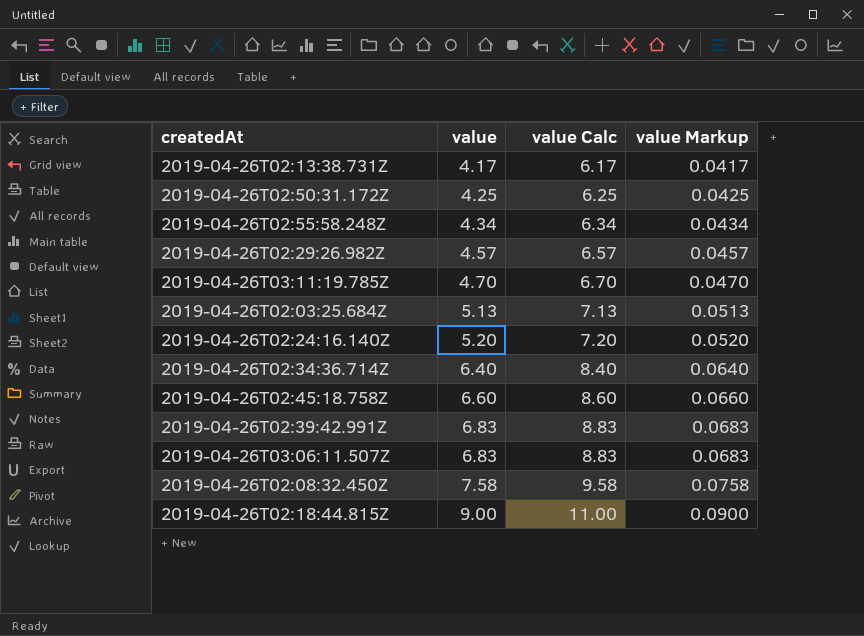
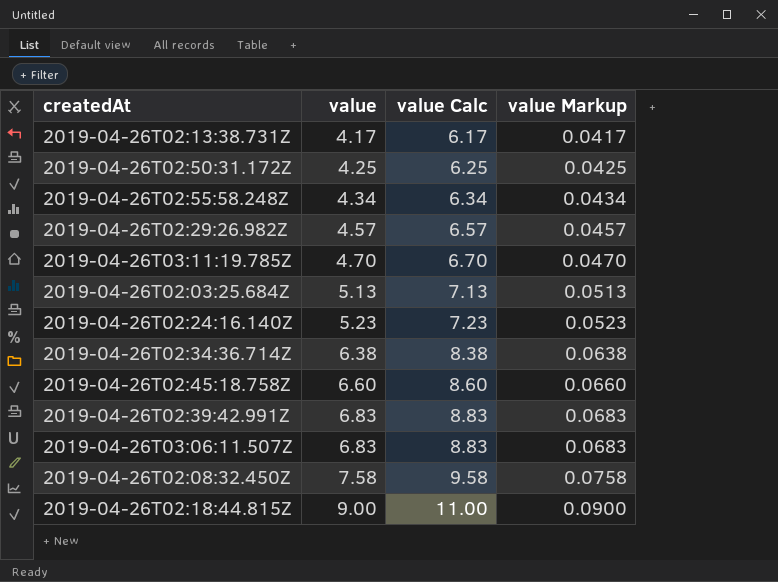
2019-04-26T02:24:16.140Z | value: 5.20 -> 5.23
2019-04-26T02:24:16.140Z | value Calc: 7.20 -> 7.23
2019-04-26T02:24:16.140Z | value Markup: 0.0520 -> 0.0523
2019-04-26T02:34:36.714Z | value: 6.40 -> 6.38
2019-04-26T02:34:36.714Z | value Calc: 8.40 -> 8.38
2019-04-26T02:34:36.714Z | value Markup: 0.0640 -> 0.0638

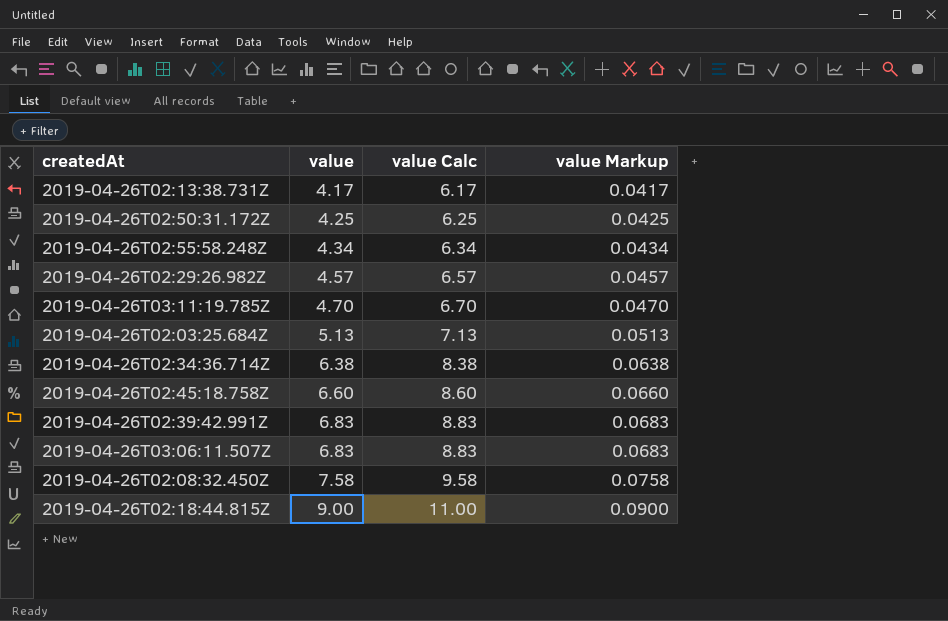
row 2019-04-26T02:24:16.140Z: 5.23 | 7.23 | 0.0523 -> none

